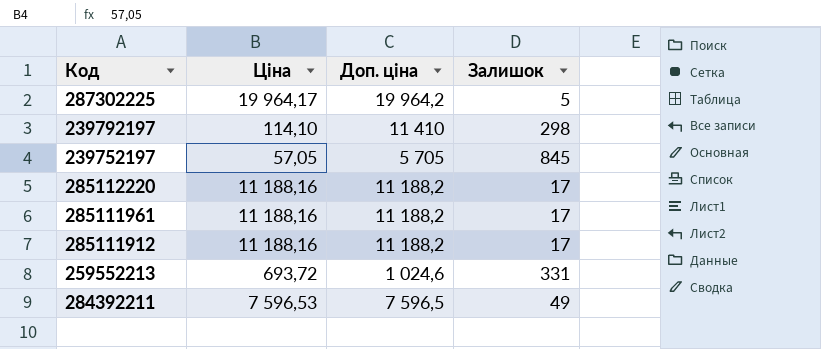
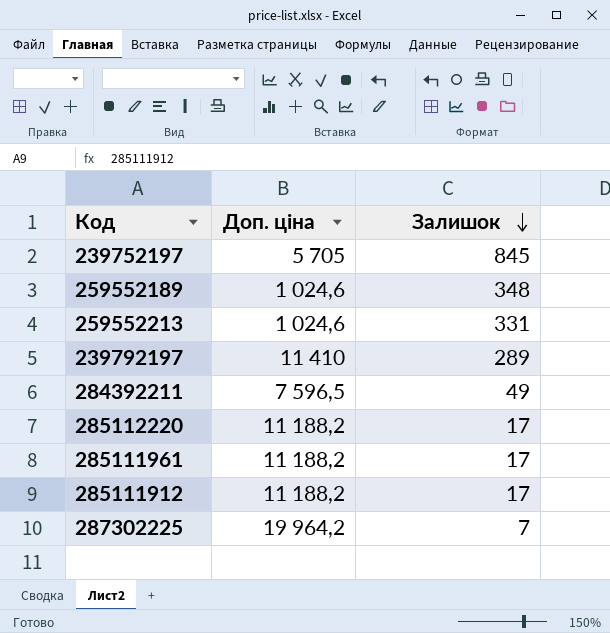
row order: none -> Залишок descending
column Ціна | position: 2 -> none
row 259552189: none -> 1 024,6 | 348
239792197 | Залишок: 298 -> 289
287302225 | Залишок: 5 -> 7

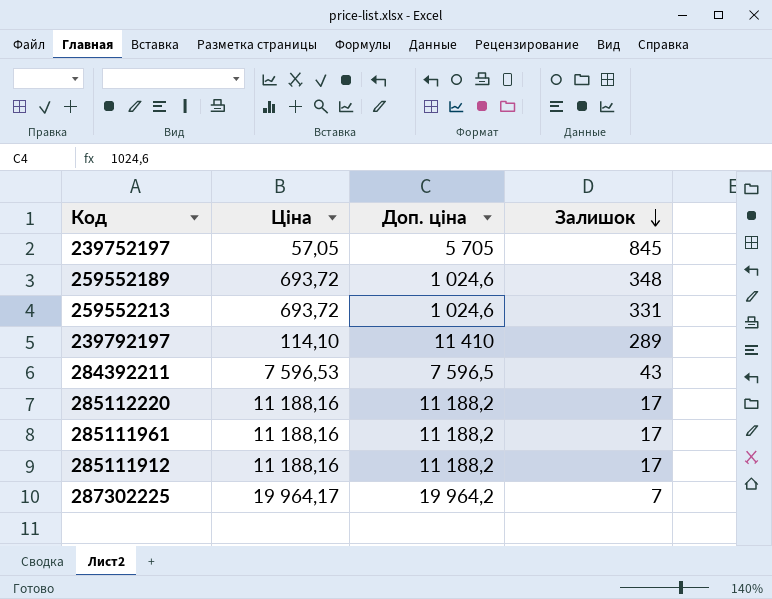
column Ціна | position: none -> 2
284392211 | Залишок: 49 -> 43

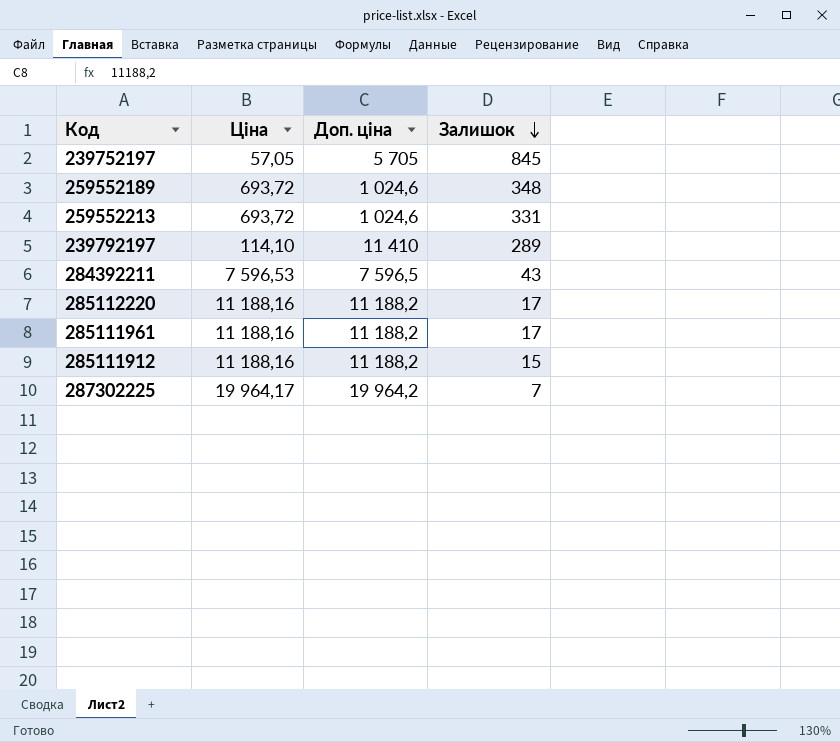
285111912 | Залишок: 17 -> 15

